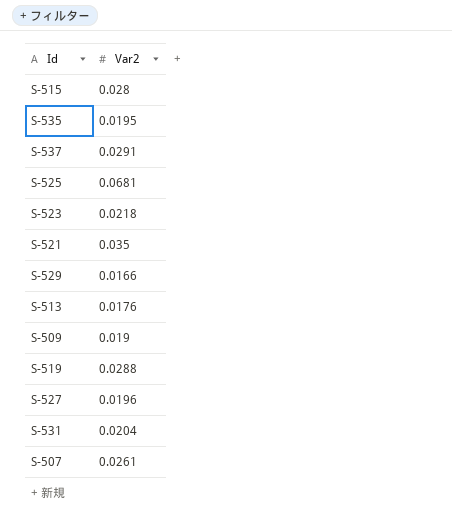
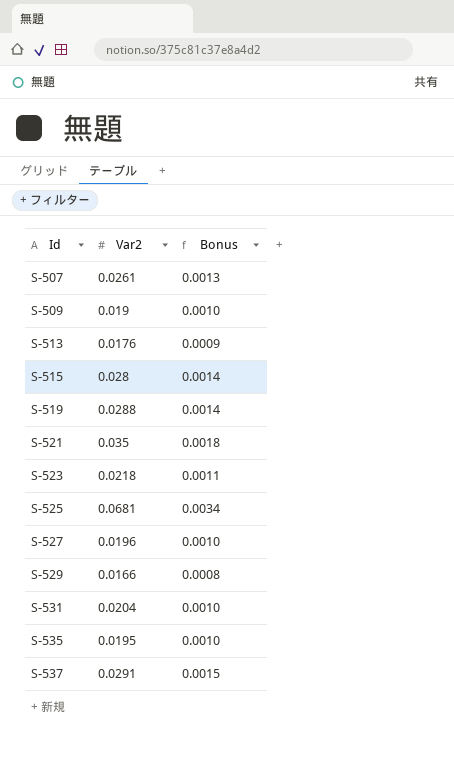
row order: none -> Id ascending
column Bonus | formula: none -> [Var2] * 0.05

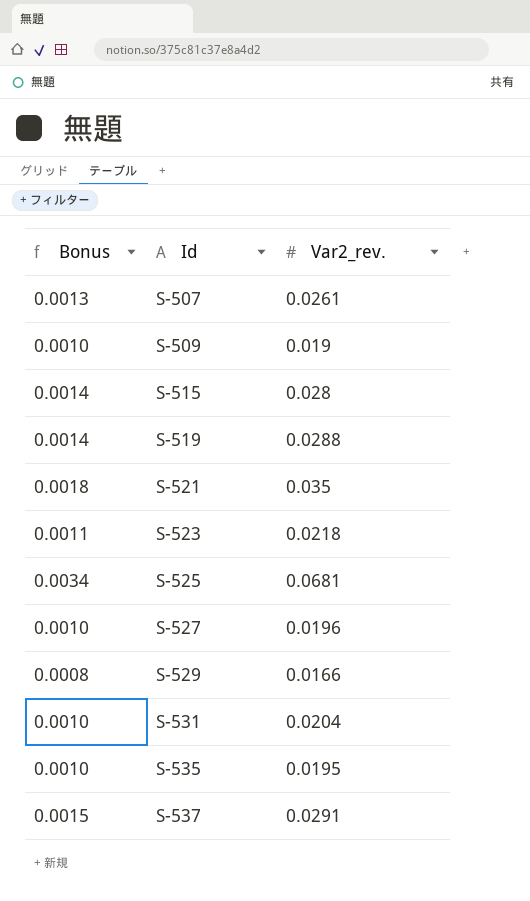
column Bonus | position: 3 -> 1
column name: Var2 -> Var2_rev.
row S-513: 0.0176 | 0.0009 -> none

